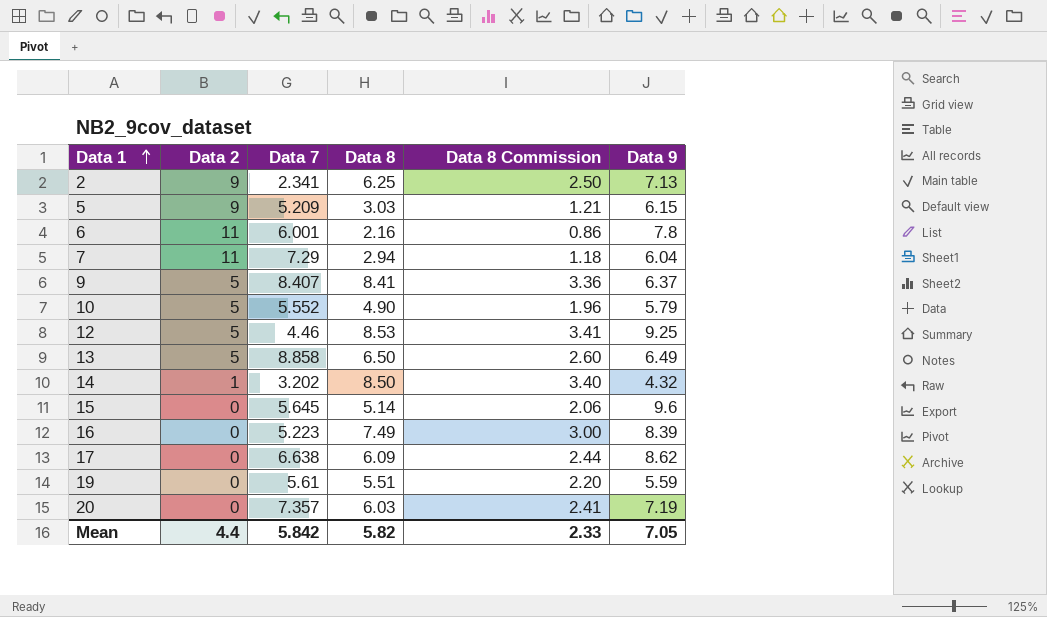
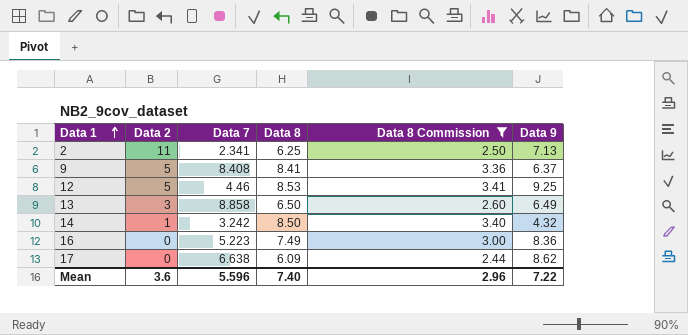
filter: none -> Data 8 Commission >= 2.44
2 | Data 2: 9 -> 11
9 | Data 7: 8.407 -> 8.408
13 | Data 2: 5 -> 3
14 | Data 7: 3.202 -> 3.242
16 | Data 9: 8.39 -> 8.36
Mean | Data 2: 4.4 -> 3.6
Mean | Data 7: 5.842 -> 5.596
Mean | Data 8: 5.82 -> 7.40
Mean | Data 8 Commission: 2.33 -> 2.96
Mean | Data 9: 7.05 -> 7.22

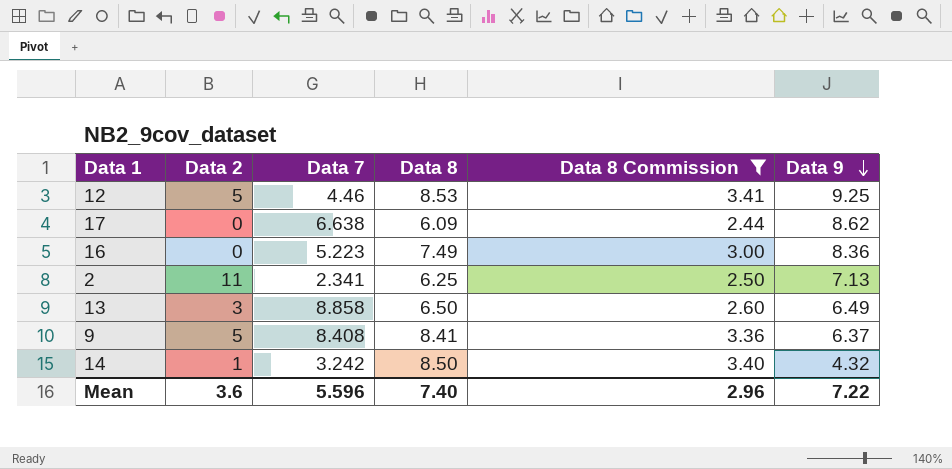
row order: Data 1 ascending -> Data 9 descending

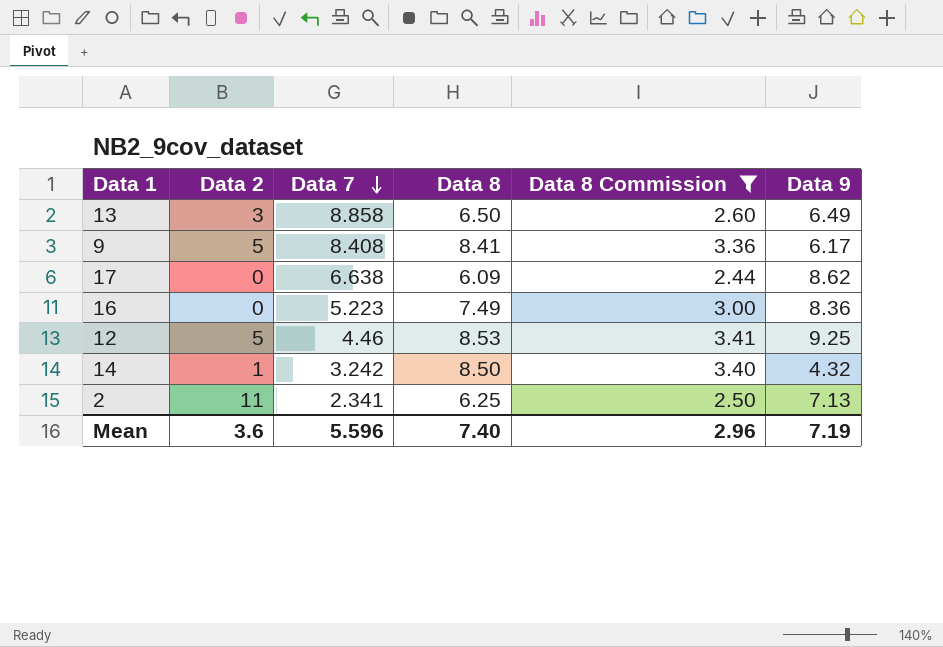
row order: Data 9 descending -> Data 7 descending
9 | Data 9: 6.37 -> 6.17
Mean | Data 9: 7.22 -> 7.19

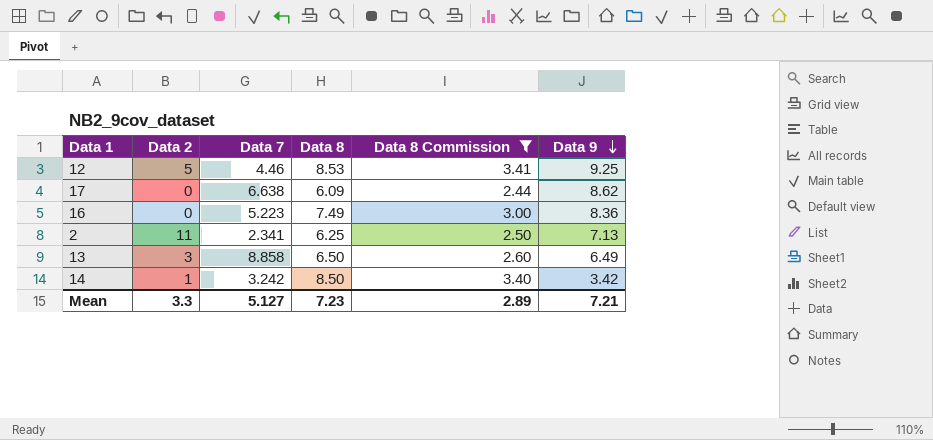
row order: Data 7 descending -> Data 9 descending
row 9: 5 | 8.408 | 8.41 | 3.36 | 6.17 -> none
14 | Data 9: 4.32 -> 3.42
Mean | Data 2: 3.6 -> 3.3
Mean | Data 7: 5.596 -> 5.127
Mean | Data 8: 7.40 -> 7.23
Mean | Data 8 Commission: 2.96 -> 2.89
Mean | Data 9: 7.19 -> 7.21

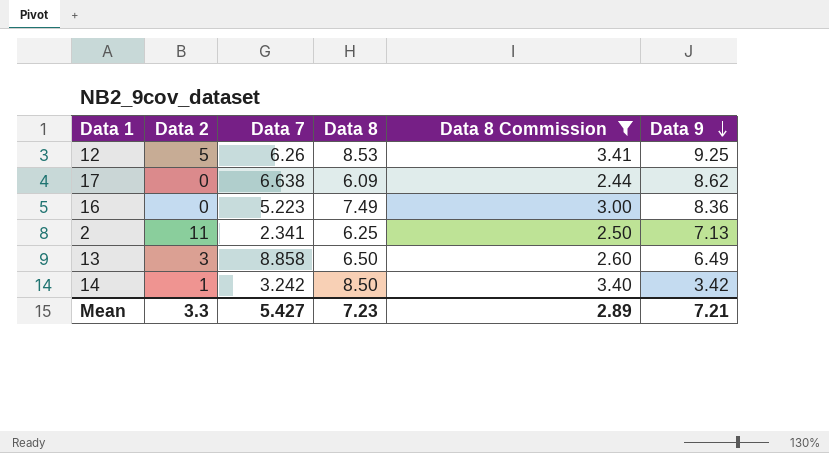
12 | Data 7: 4.46 -> 6.26
Mean | Data 7: 5.127 -> 5.427

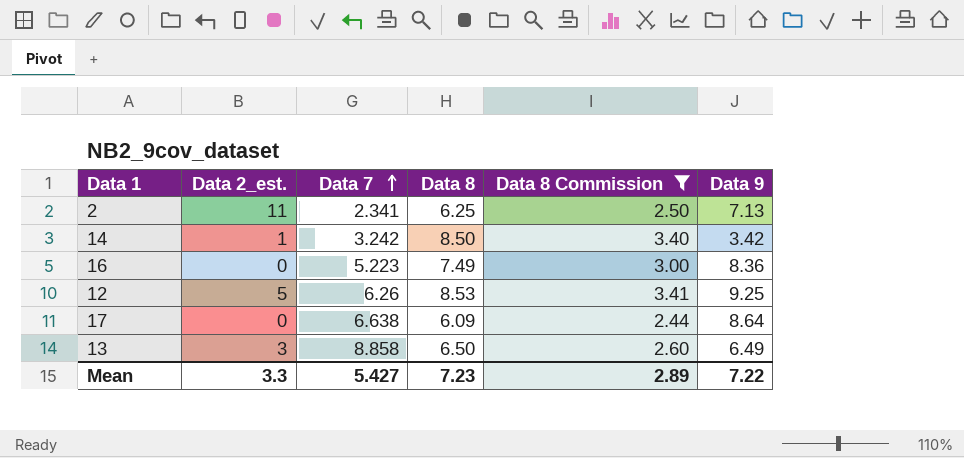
row order: Data 9 descending -> Data 7 ascending
column name: Data 2 -> Data 2_est.
17 | Data 9: 8.62 -> 8.64
Mean | Data 9: 7.21 -> 7.22

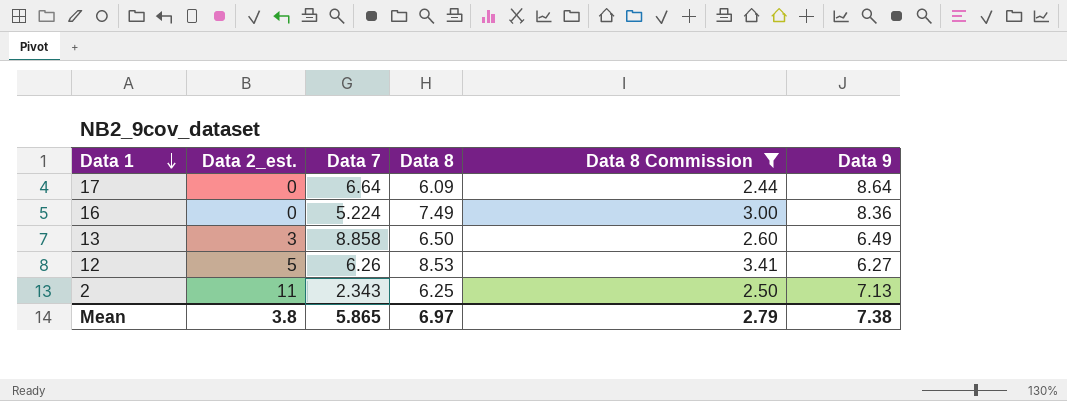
row order: Data 7 ascending -> Data 1 descending
row 14: 1 | 3.242 | 8.50 | 3.40 | 3.42 -> none
17 | Data 7: 6.638 -> 6.64
16 | Data 7: 5.223 -> 5.224
12 | Data 9: 9.25 -> 6.27
2 | Data 7: 2.341 -> 2.343
Mean | Data 2_est.: 3.3 -> 3.8
Mean | Data 7: 5.427 -> 5.865
Mean | Data 8: 7.23 -> 6.97
Mean | Data 8 Commission: 2.89 -> 2.79
Mean | Data 9: 7.22 -> 7.38

